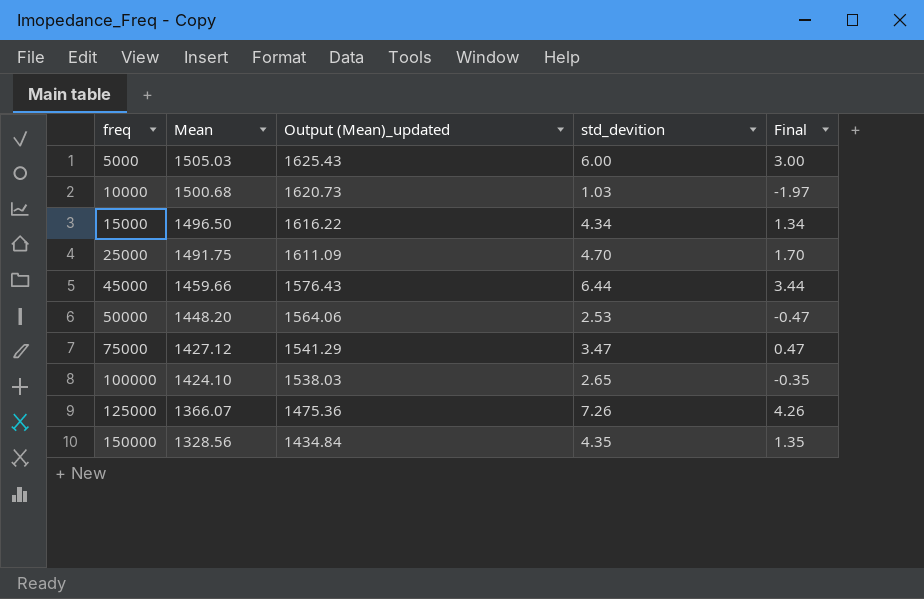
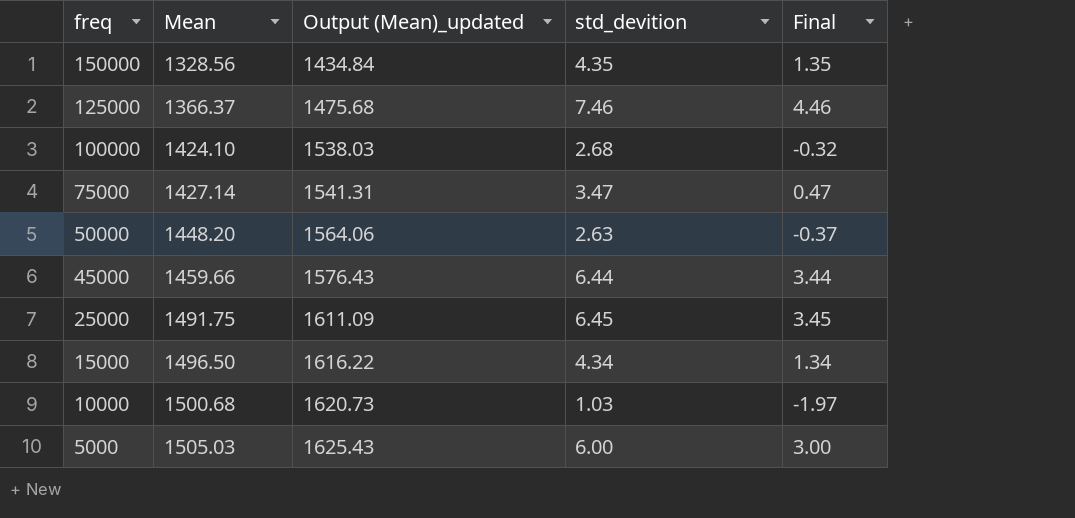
row order: freq ascending -> freq descending
125000 | Mean: 1366.07 -> 1366.37
125000 | Output (Mean)_updated: 1475.36 -> 1475.68
125000 | std_devition: 7.26 -> 7.46
125000 | Final: 4.26 -> 4.46
100000 | std_devition: 2.65 -> 2.68
100000 | Final: -0.35 -> -0.32
75000 | Mean: 1427.12 -> 1427.14
75000 | Output (Mean)_updated: 1541.29 -> 1541.31
50000 | std_devition: 2.53 -> 2.63
50000 | Final: -0.47 -> -0.37
25000 | std_devition: 4.70 -> 6.45
25000 | Final: 1.70 -> 3.45

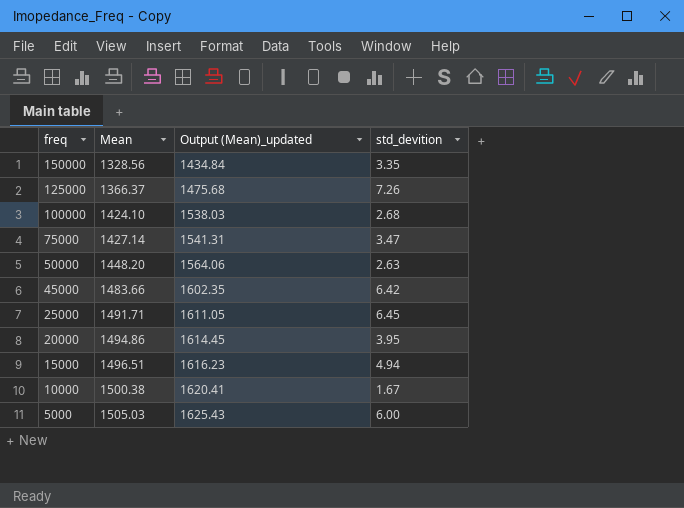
column Final | formula: [std_devition] - 3 -> none
150000 | std_devition: 4.35 -> 3.35
125000 | std_devition: 7.46 -> 7.26
45000 | Mean: 1459.66 -> 1483.66
45000 | Output (Mean)_updated: 1576.43 -> 1602.35
45000 | std_devition: 6.44 -> 6.42
25000 | Mean: 1491.75 -> 1491.71
25000 | Output (Mean)_updated: 1611.09 -> 1611.05
row 20000: none -> 1494.86 | 1614.45 | 3.95
15000 | Mean: 1496.50 -> 1496.51
15000 | Output (Mean)_updated: 1616.22 -> 1616.23
15000 | std_devition: 4.34 -> 4.94
10000 | Mean: 1500.68 -> 1500.38
10000 | Output (Mean)_updated: 1620.73 -> 1620.41
10000 | std_devition: 1.03 -> 1.67

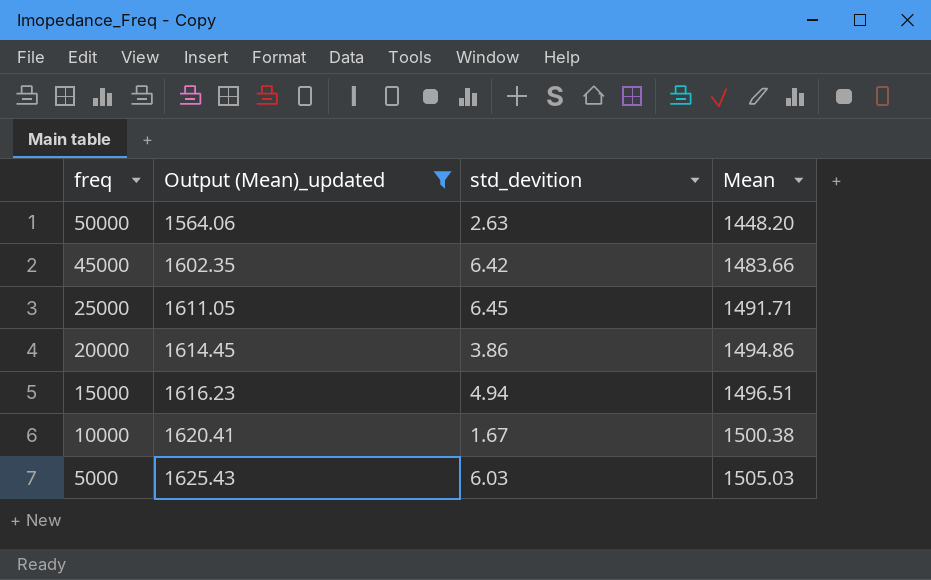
filter: none -> Output (Mean)_updated >= 1564.06
column Mean | position: 2 -> 4
20000 | std_devition: 3.95 -> 3.86
5000 | std_devition: 6.00 -> 6.03

